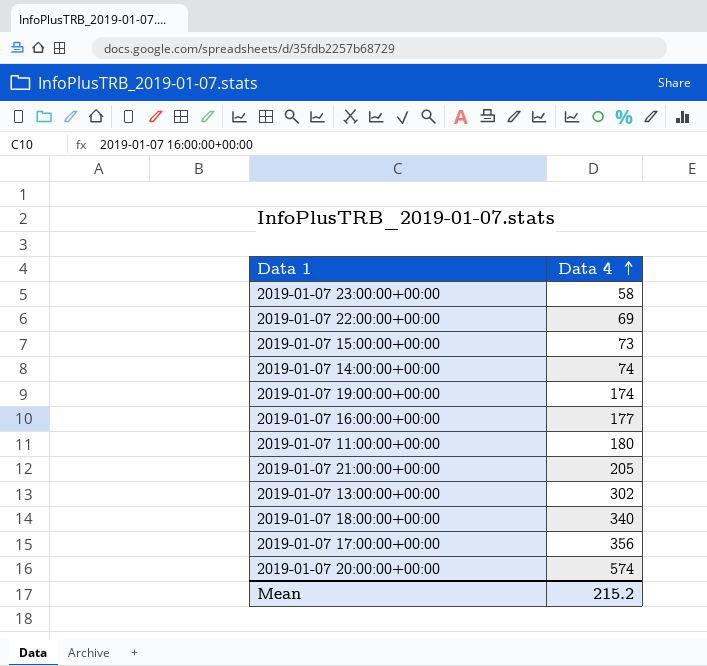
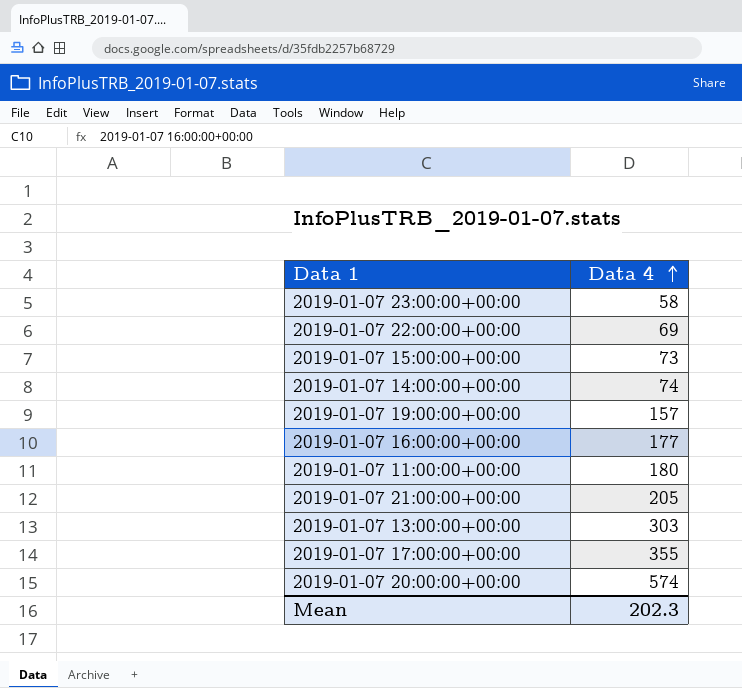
row 2019-01-07 18:00:00+00:00: 340 -> none
2019-01-07 19:00:00+00:00 | Data 4: 174 -> 157
2019-01-07 13:00:00+00:00 | Data 4: 302 -> 303
2019-01-07 17:00:00+00:00 | Data 4: 356 -> 355
Mean | Data 4: 215.2 -> 202.3

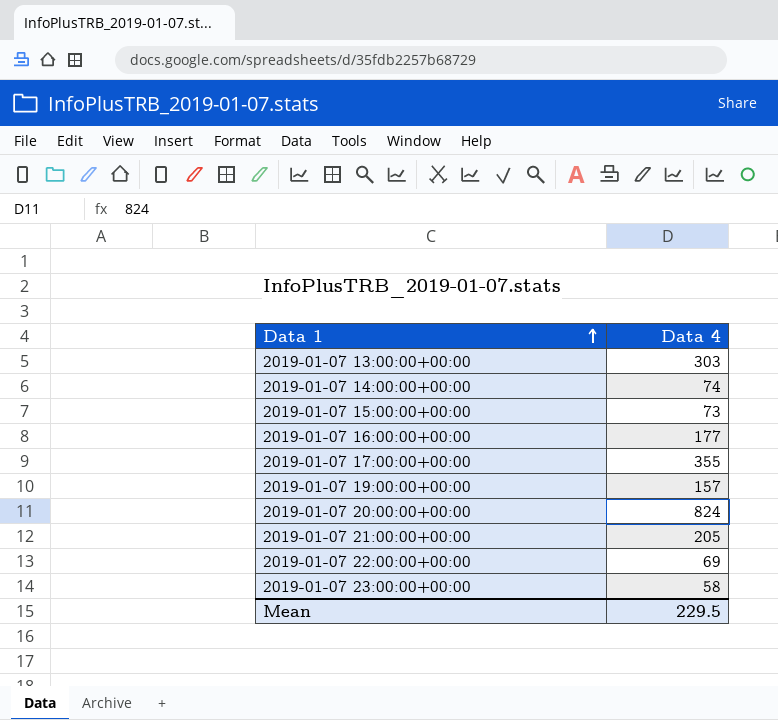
row order: Data 4 ascending -> Data 1 ascending
row 2019-01-07 11:00:00+00:00: 180 -> none
2019-01-07 20:00:00+00:00 | Data 4: 574 -> 824
Mean | Data 4: 202.3 -> 229.5

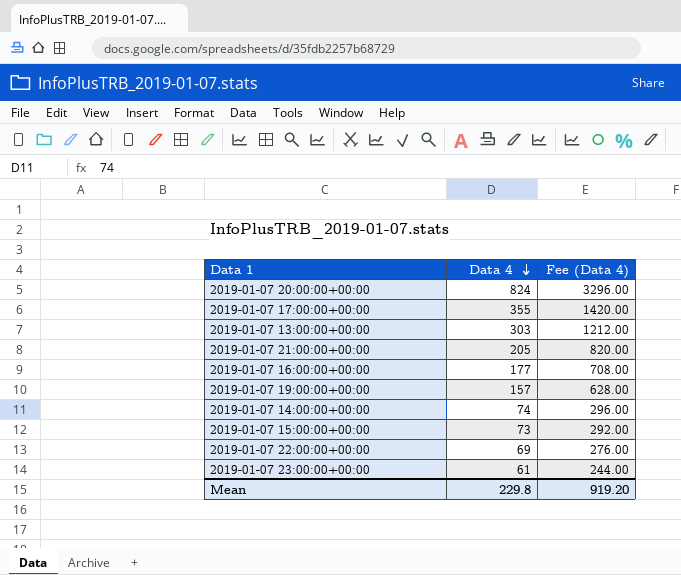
row order: Data 1 ascending -> Data 4 descending
column Fee (Data 4) | formula: none -> [Data 4] * 4
2019-01-07 23:00:00+00:00 | Data 4: 58 -> 61
Mean | Data 4: 229.5 -> 229.8

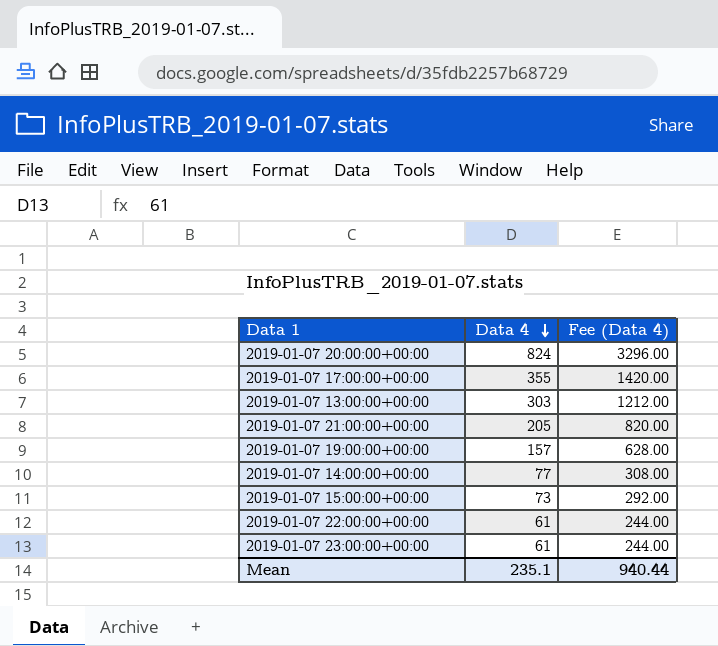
row 2019-01-07 16:00:00+00:00: 177 | 708.00 -> none
2019-01-07 14:00:00+00:00 | Data 4: 74 -> 77
2019-01-07 14:00:00+00:00 | Fee (Data 4): 296.00 -> 308.00
2019-01-07 22:00:00+00:00 | Data 4: 69 -> 61
2019-01-07 22:00:00+00:00 | Fee (Data 4): 276.00 -> 244.00
Mean | Data 4: 229.8 -> 235.1
Mean | Fee (Data 4): 919.20 -> 940.44

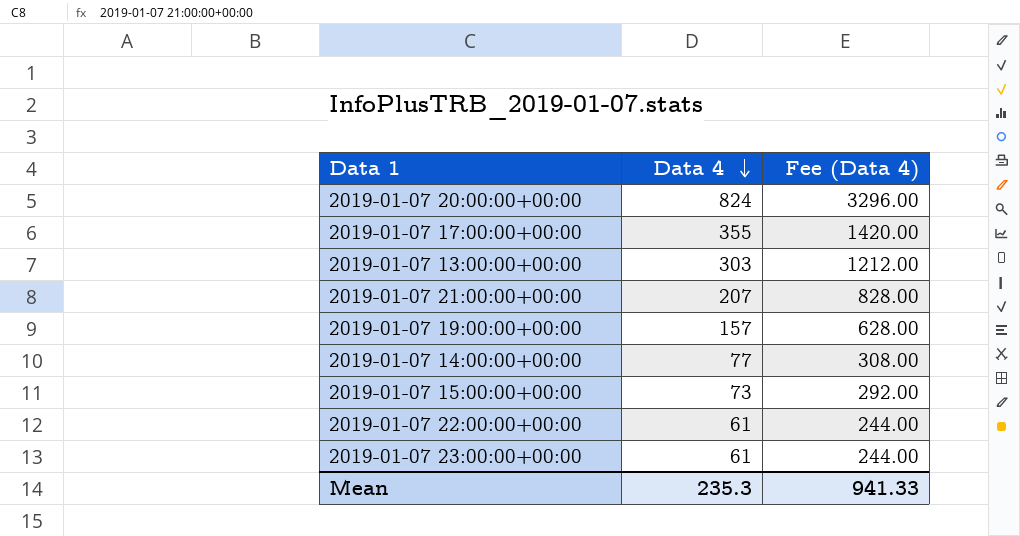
2019-01-07 21:00:00+00:00 | Data 4: 205 -> 207
2019-01-07 21:00:00+00:00 | Fee (Data 4): 820.00 -> 828.00
Mean | Data 4: 235.1 -> 235.3
Mean | Fee (Data 4): 940.44 -> 941.33

